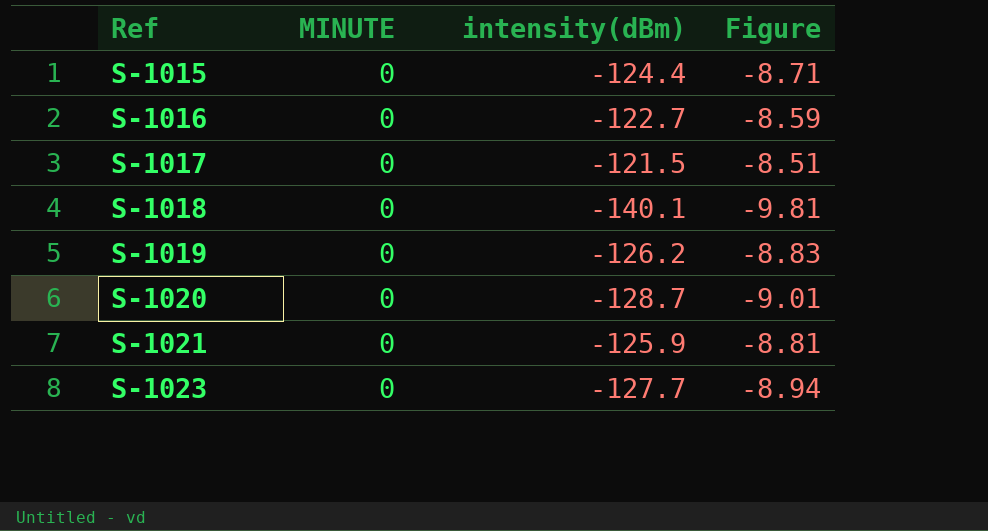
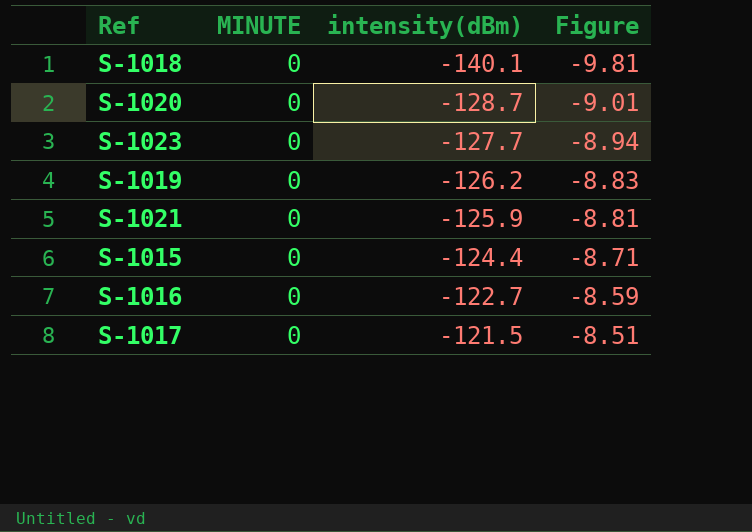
row order: Ref ascending -> intensity(dBm) ascending

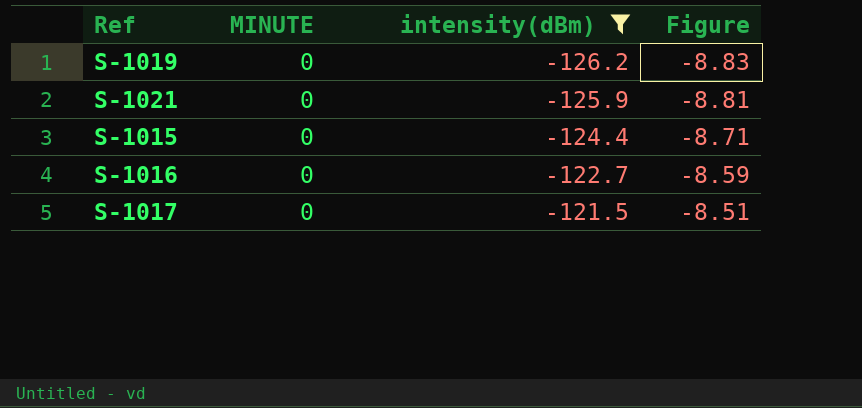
filter: none -> intensity(dBm) >= -126.2

